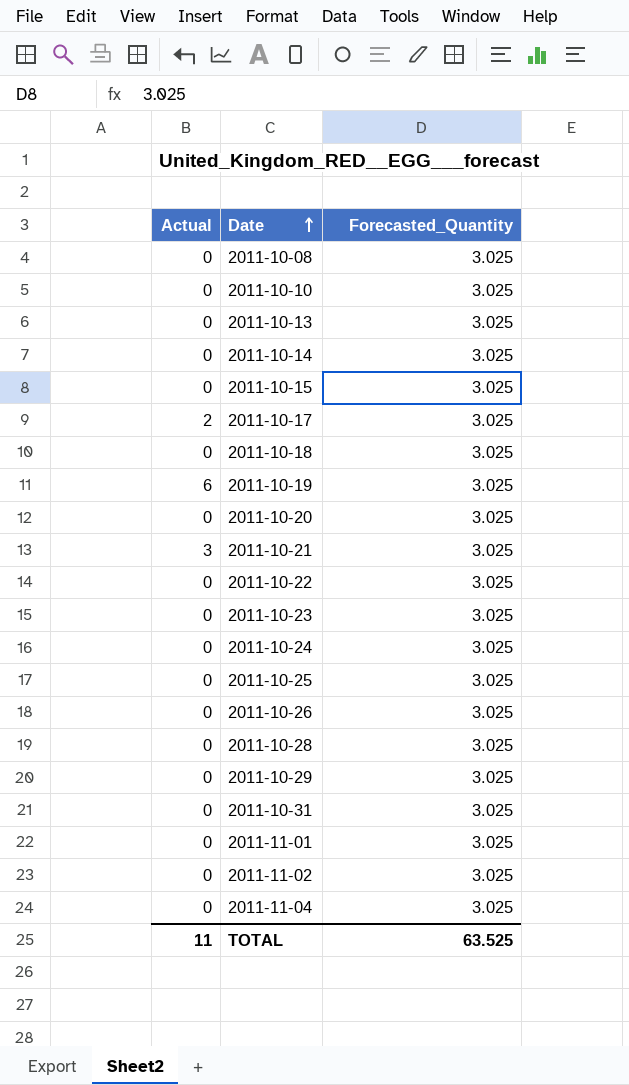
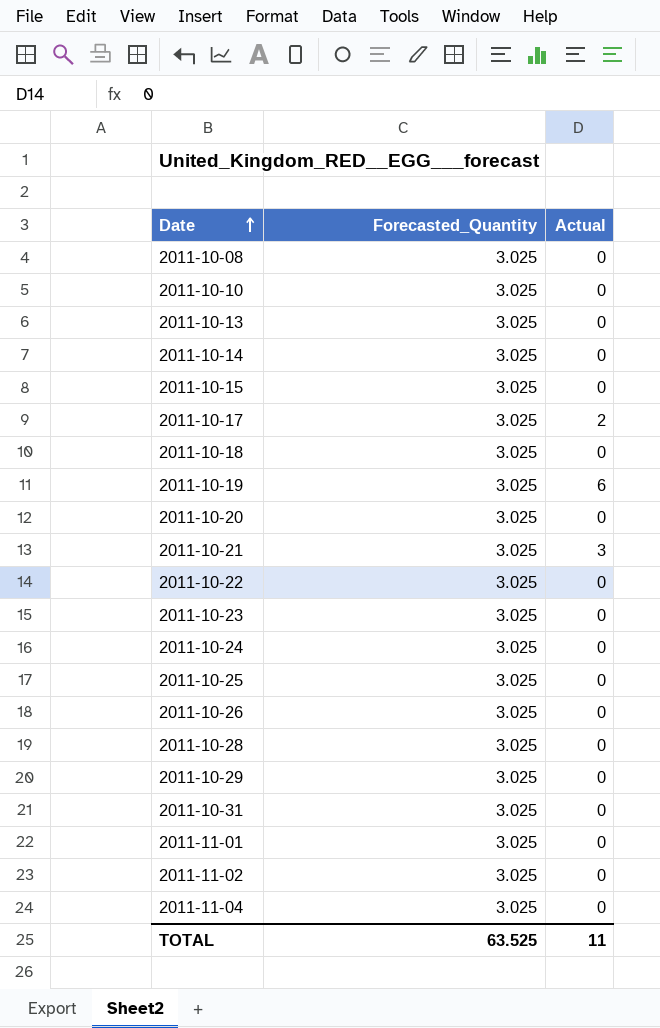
column Actual | position: 1 -> 3

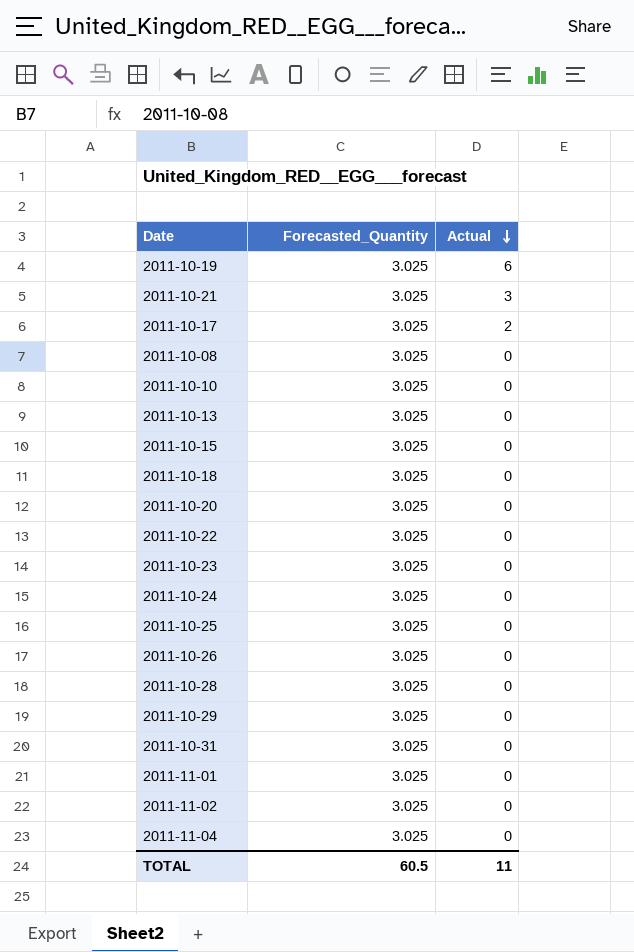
row order: Date ascending -> Actual descending
row 2011-10-14: 3.025 | 0 -> none
TOTAL | Forecasted_Quantity: 63.525 -> 60.5

